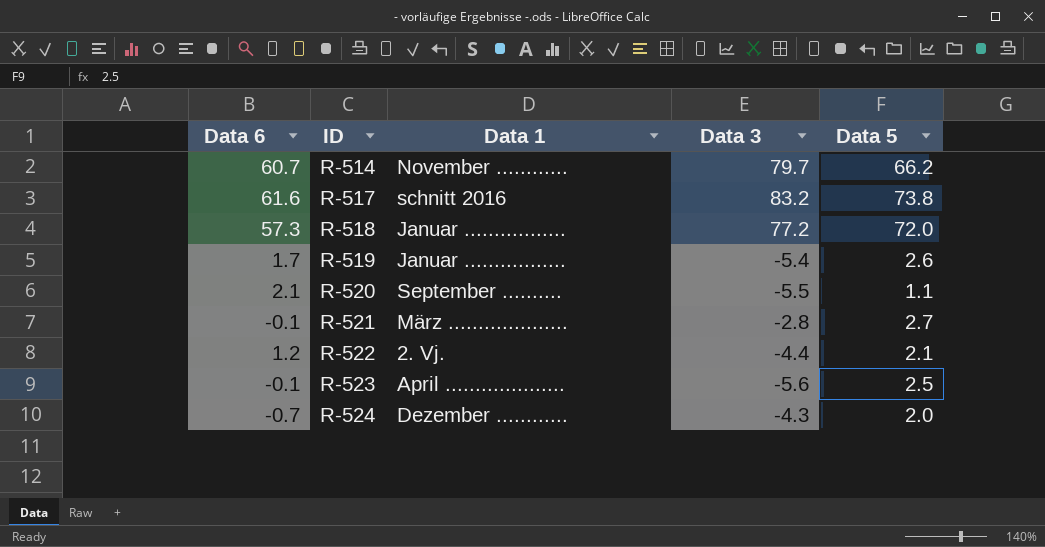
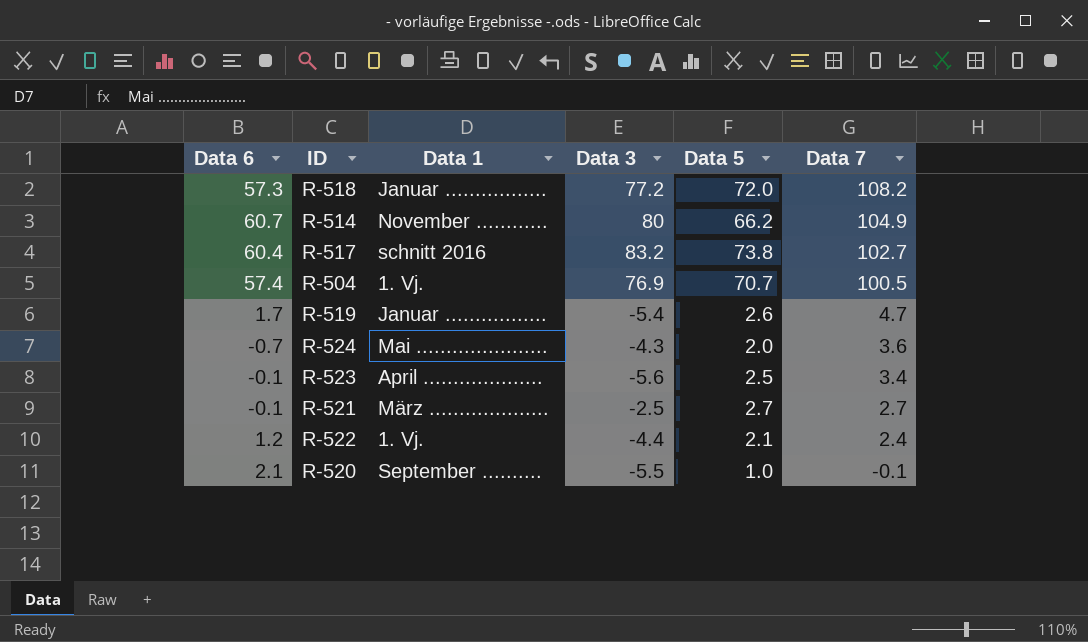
row order: ID ascending -> Data 7 descending
column Data 7 | position: none -> 6
R-514 | Data 3: 79.7 -> 80
R-517 | Data 6: 61.6 -> 60.4
row R-504: none -> 57.4 | 1. Vj. | 76.9 | 70.7 | 100.5
R-524 | Data 1: Dezember ............ -> Mai ......................
R-521 | Data 3: -2.8 -> -2.5
R-522 | Data 1: 2. Vj. -> 1. Vj.
R-520 | Data 5: 1.1 -> 1.0

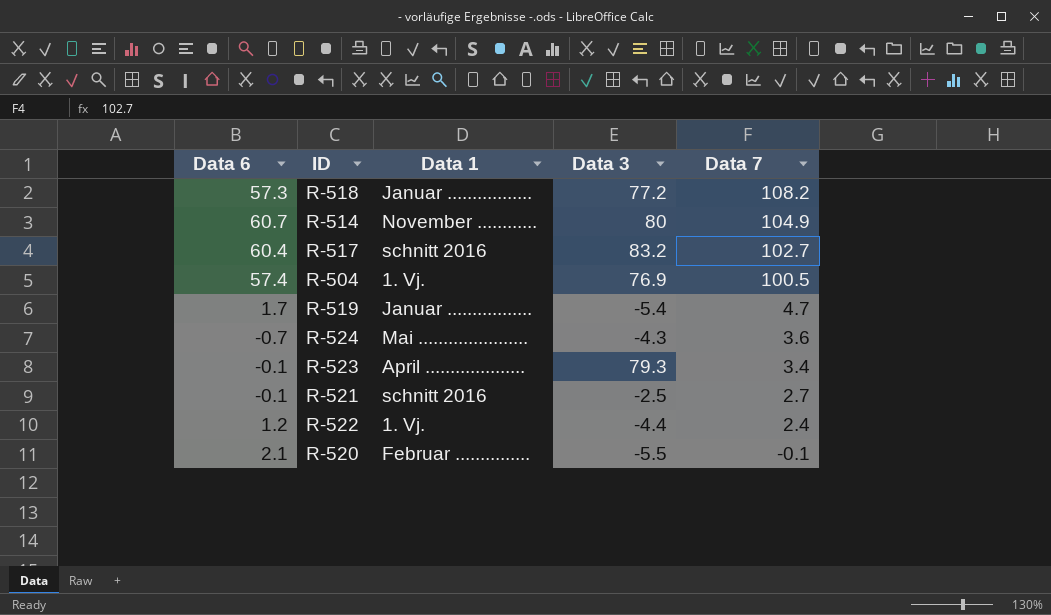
column Data 5 | position: 5 -> none
R-523 | Data 3: -5.6 -> 79.3
R-521 | Data 1: März .................... -> schnitt 2016
R-520 | Data 1: September .......... -> Februar ...............

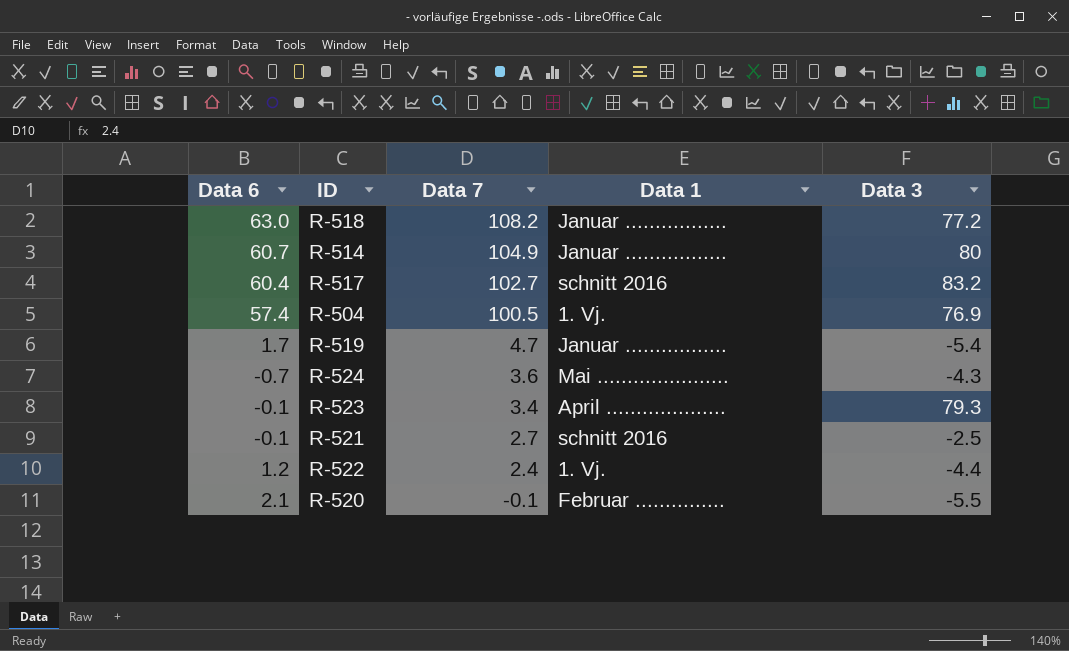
column Data 7 | position: 5 -> 3
R-518 | Data 6: 57.3 -> 63.0
R-514 | Data 1: November ............ -> Januar .................

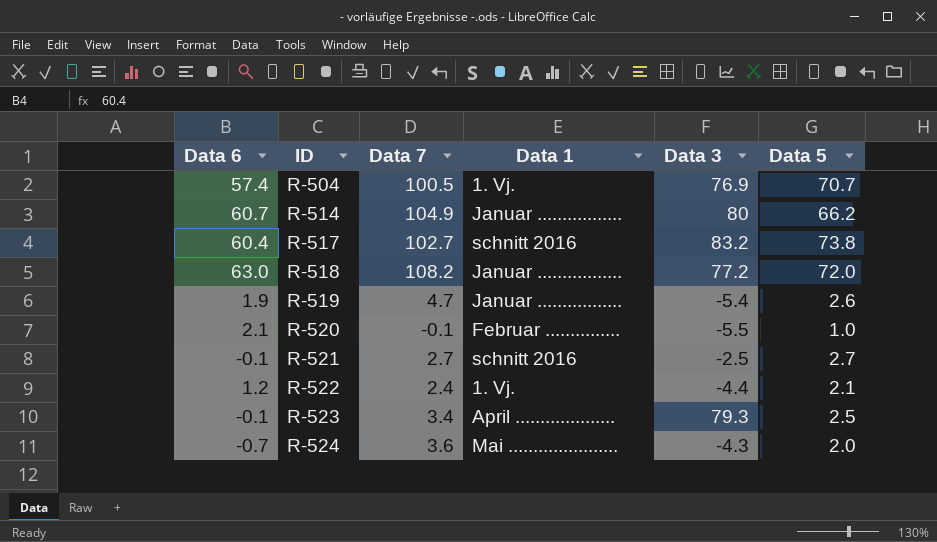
row order: Data 7 descending -> ID ascending
column Data 5 | position: none -> 6
R-519 | Data 6: 1.7 -> 1.9

